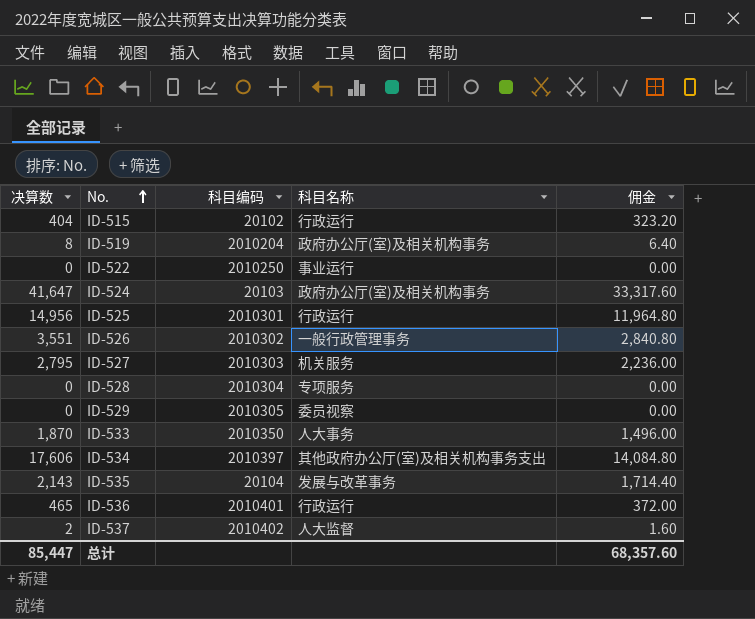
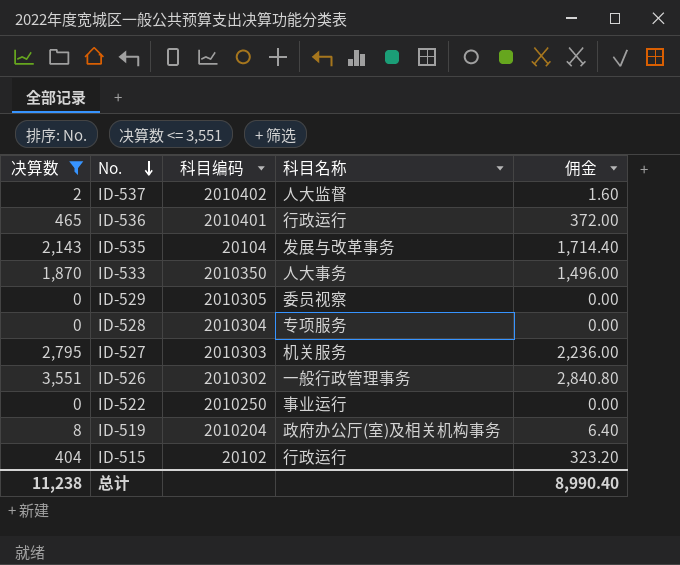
filter: none -> 决算数 <= 3,551
row order: No. ascending -> No. descending
总计 | 决算数: 85,447 -> 11,238
总计 | 佣金: 68,357.60 -> 8,990.40

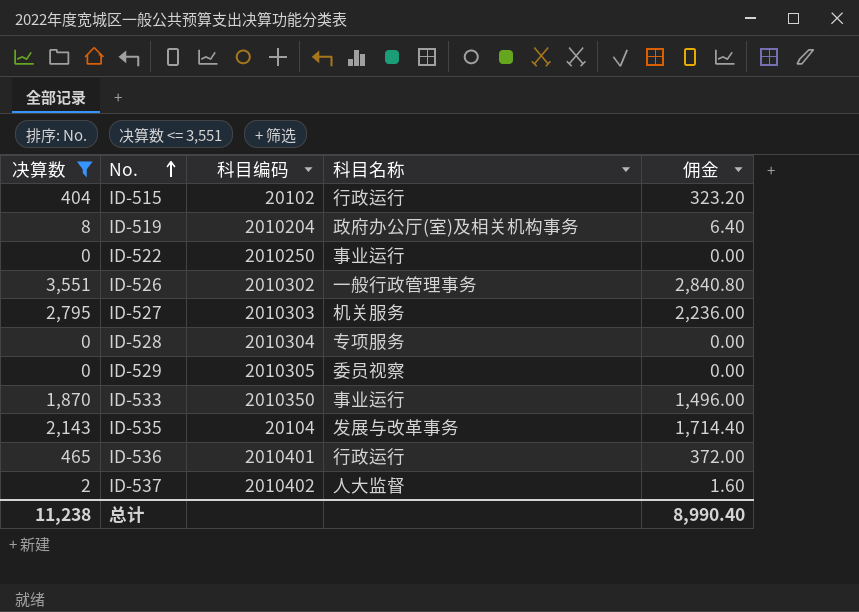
row order: No. descending -> No. ascending
ID-533 | 科目名称: 人大事务 -> 事业运行

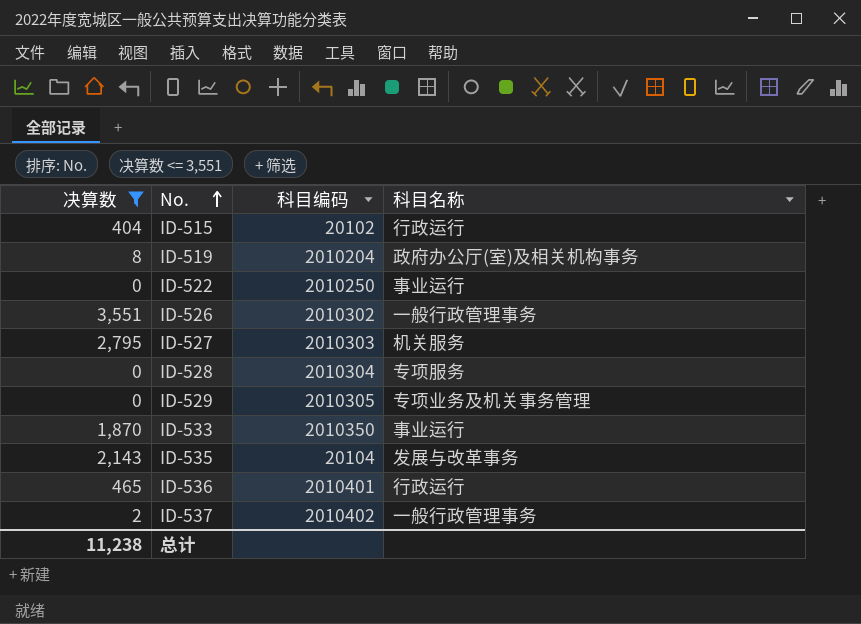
column 佣金 | formula: [决算数] * 0.8 -> none
ID-529 | 科目名称: 委员视察 -> 专项业务及机关事务管理
ID-537 | 科目名称: 人大监督 -> 一般行政管理事务

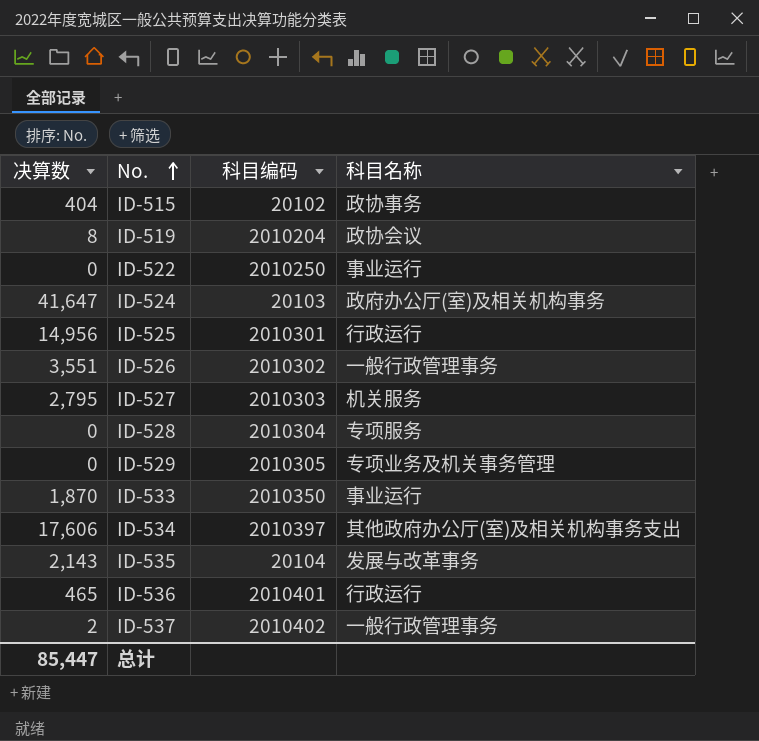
filter: 决算数 <= 3,551 -> none
ID-515 | 科目名称: 行政运行 -> 政协事务
ID-519 | 科目名称: 政府办公厅(室)及相关机构事务 -> 政协会议
总计 | 决算数: 11,238 -> 85,447

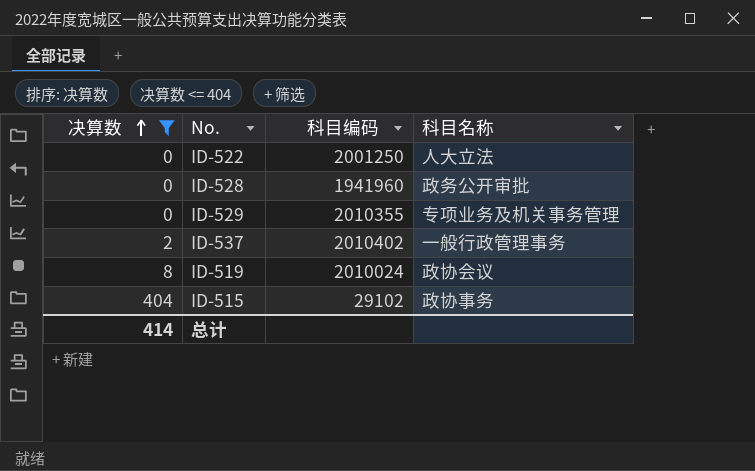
filter: none -> 决算数 <= 404
row order: No. ascending -> 决算数 ascending
ID-522 | 科目编码: 2010250 -> 2001250
ID-522 | 科目名称: 事业运行 -> 人大立法
ID-528 | 科目编码: 2010304 -> 1941960
ID-528 | 科目名称: 专项服务 -> 政务公开审批
ID-529 | 科目编码: 2010305 -> 2010355
ID-519 | 科目编码: 2010204 -> 2010024
ID-515 | 科目编码: 20102 -> 29102
总计 | 决算数: 85,447 -> 414

